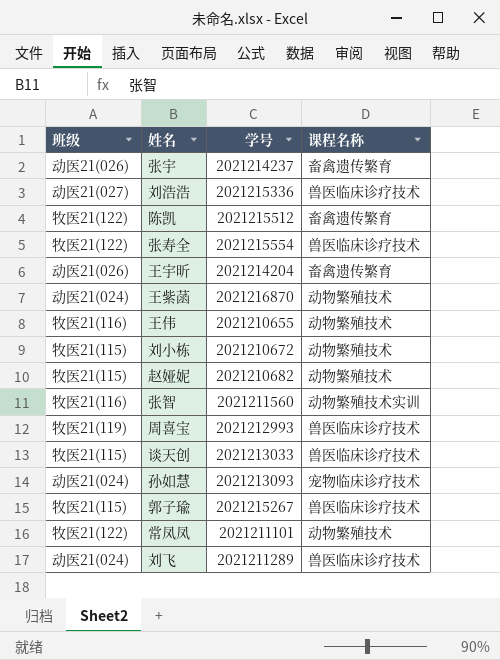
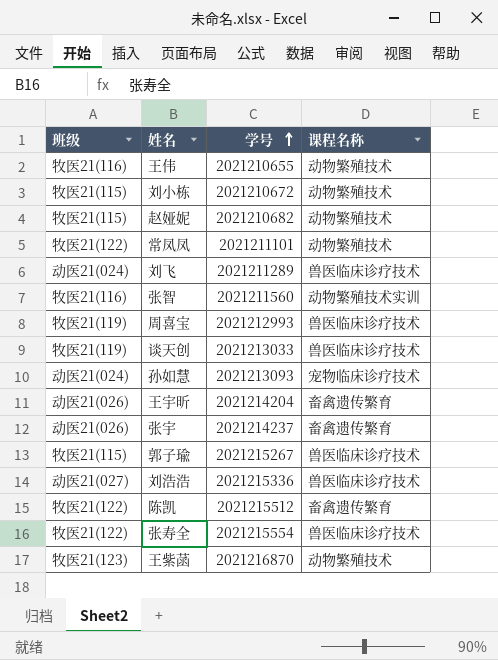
row order: none -> 学号 ascending
谈天创 | 班级: 牧医21(115) -> 牧医21(119)
王紫菡 | 班级: 动医21(024) -> 牧医21(123)

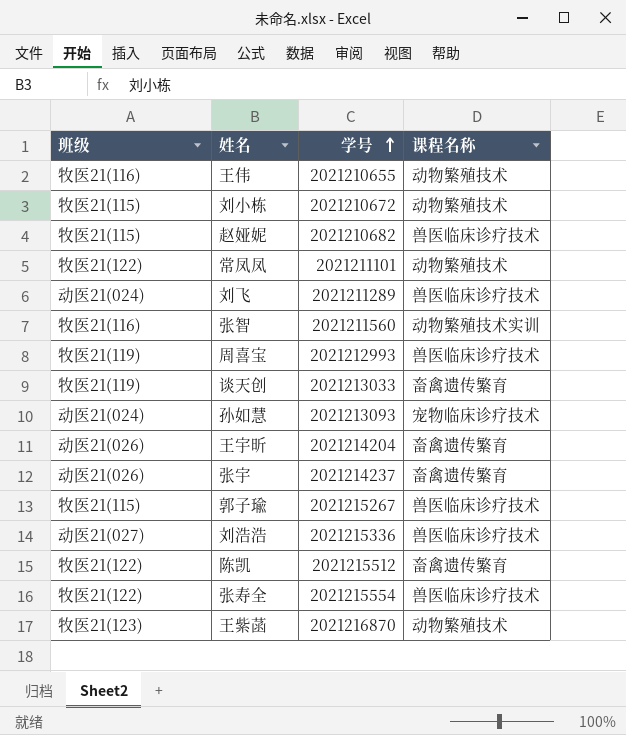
赵娅妮 | 课程名称: 动物繁殖技术 -> 兽医临床诊疗技术
谈天创 | 课程名称: 兽医临床诊疗技术 -> 畜禽遗传繁育

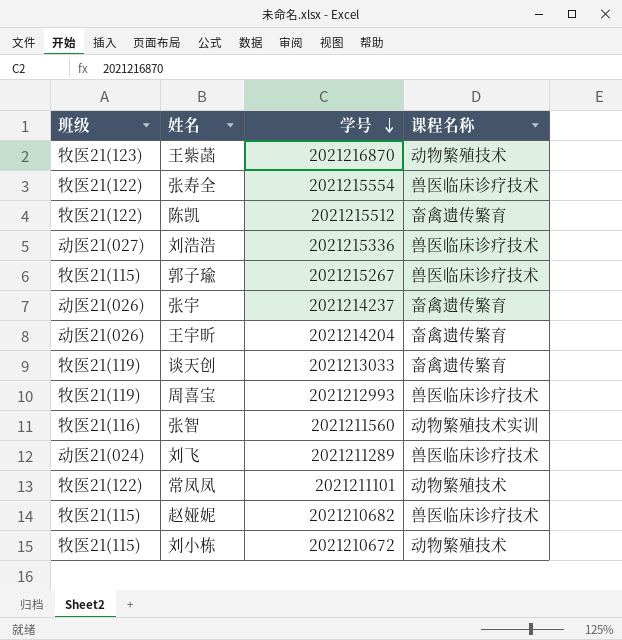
row order: 学号 ascending -> 学号 descending
row 王伟: 牧医21(116) | 2021210655 | 动物繁殖技术 -> none
row 孙如慧: 动医21(024) | 2021213093 | 宠物临床诊疗技术 -> none

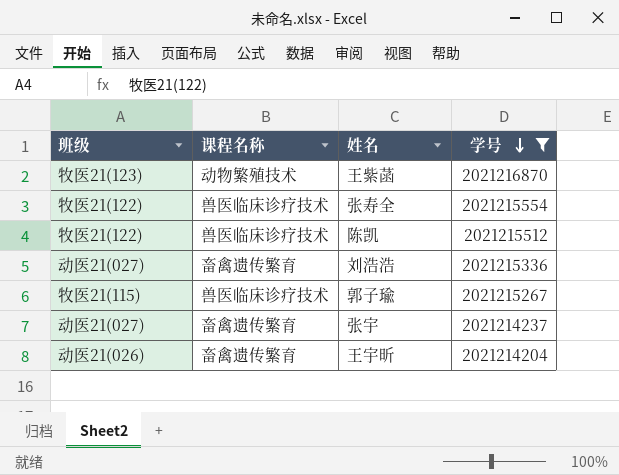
filter: none -> 学号 >= 2021214204
column 课程名称 | position: 4 -> 2
陈凯 | 课程名称: 畜禽遗传繁育 -> 兽医临床诊疗技术
刘浩浩 | 课程名称: 兽医临床诊疗技术 -> 畜禽遗传繁育
张宇 | 班级: 动医21(026) -> 动医21(027)

